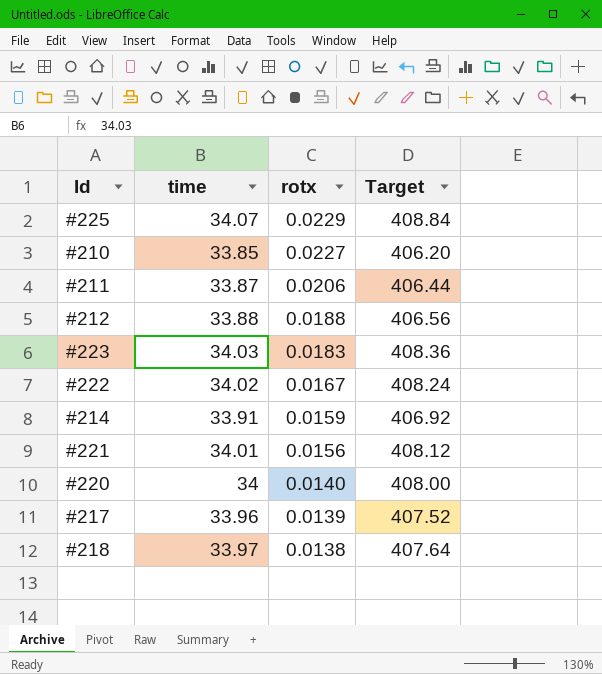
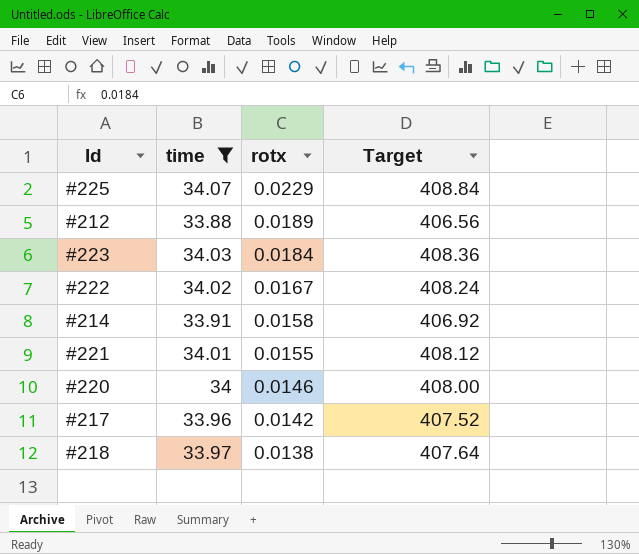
filter: none -> time >= 33.88
#212 | rotx: 0.0188 -> 0.0189
#223 | rotx: 0.0183 -> 0.0184
#214 | rotx: 0.0159 -> 0.0158
#221 | rotx: 0.0156 -> 0.0155
#220 | rotx: 0.0140 -> 0.0146
#217 | rotx: 0.0139 -> 0.0142

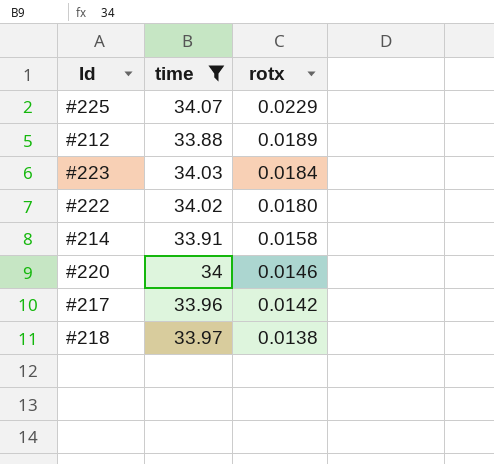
column Target | formula: [time] * 12 -> none
row #221: 34.01 | 0.0155 | 408.12 -> none
#222 | rotx: 0.0167 -> 0.0180

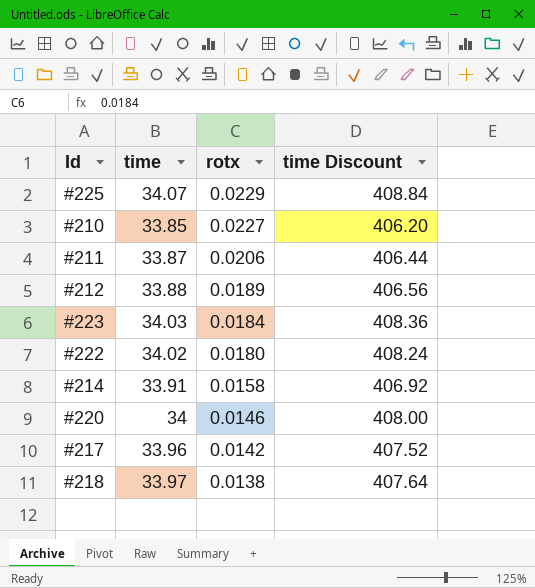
filter: time >= 33.88 -> none
column time Discount | formula: none -> [time] * 12

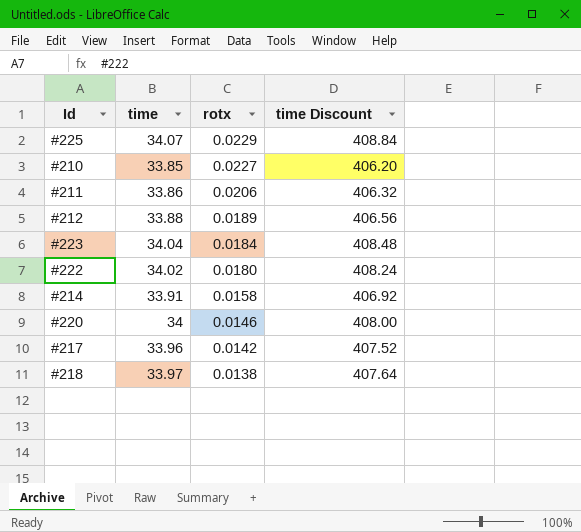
#211 | time: 33.87 -> 33.86
#211 | time Discount: 406.44 -> 406.32
#223 | time: 34.03 -> 34.04
#223 | time Discount: 408.36 -> 408.48

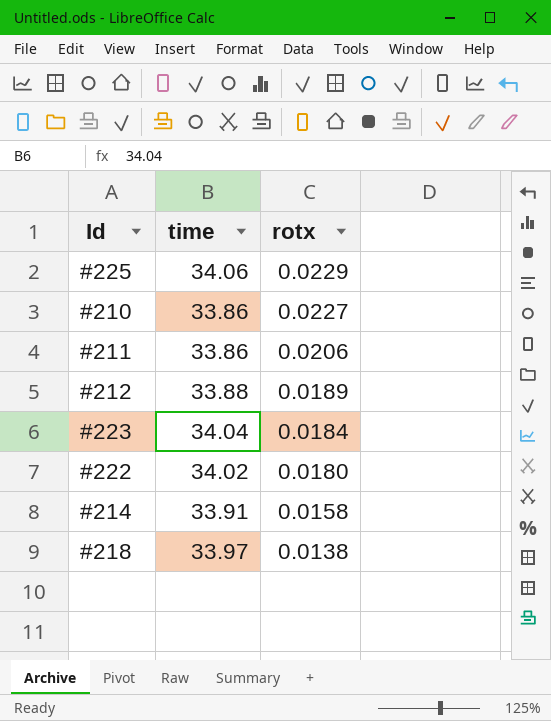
column time Discount | formula: [time] * 12 -> none
row #220: 34 | 0.0146 | 408.00 -> none
row #217: 33.96 | 0.0142 | 407.52 -> none
#225 | time: 34.07 -> 34.06
#210 | time: 33.85 -> 33.86

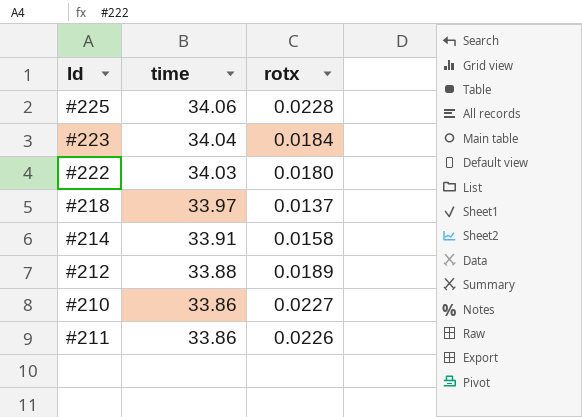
row order: rotx descending -> time descending
#225 | rotx: 0.0229 -> 0.0228
#222 | time: 34.02 -> 34.03
#218 | rotx: 0.0138 -> 0.0137
#211 | rotx: 0.0206 -> 0.0226

